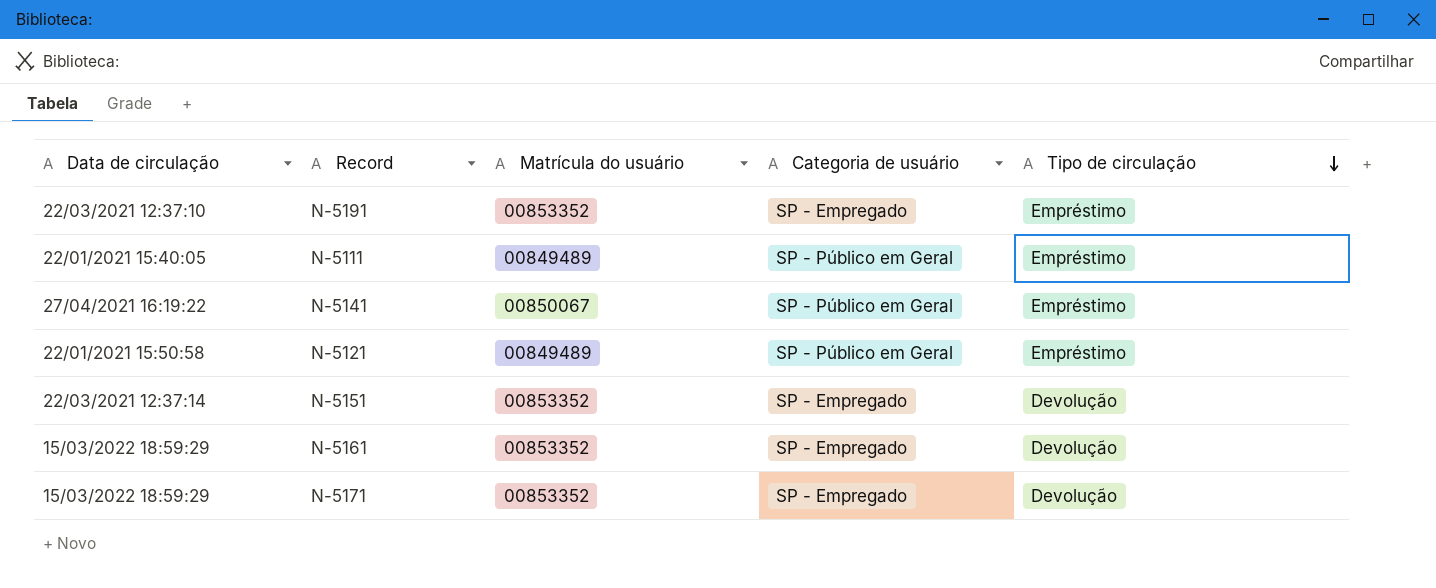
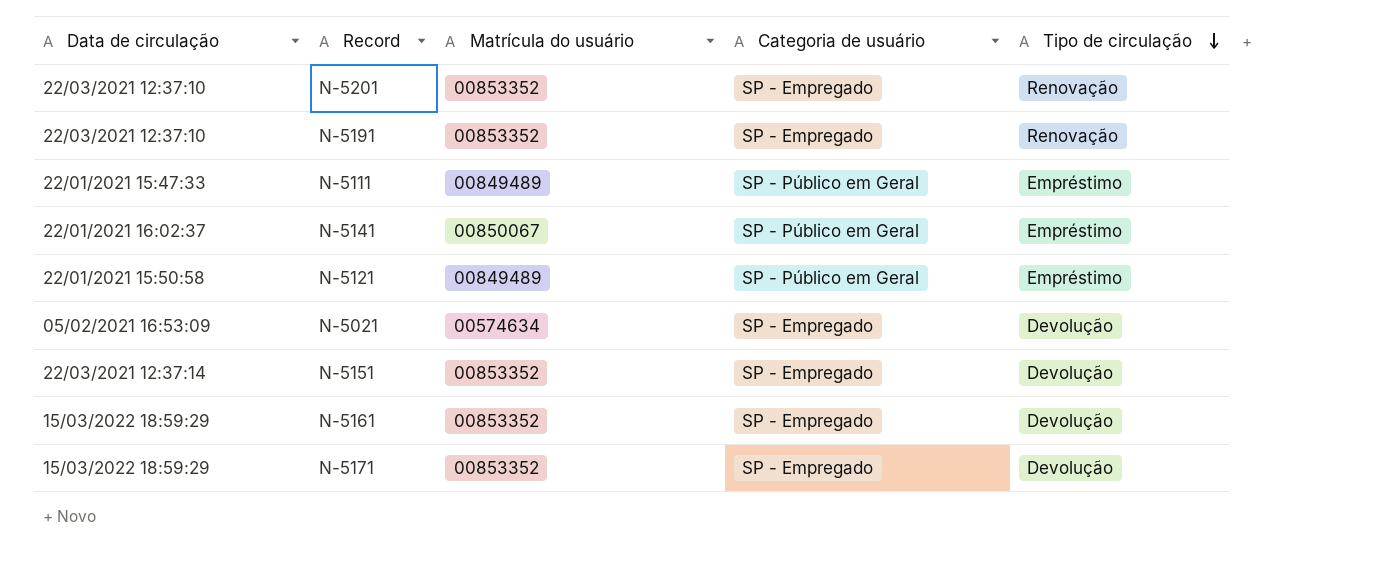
row N-5201: none -> 22/03/2021 12:37:10 | 00853352 | SP - Empregado | Renovação
N-5191 | Tipo de circulação: Empréstimo -> Renovação
N-5111 | Data de circulação: 22/01/2021 15:40:05 -> 22/01/2021 15:47:33
N-5141 | Data de circulação: 27/04/2021 16:19:22 -> 22/01/2021 16:02:37
row N-5021: none -> 05/02/2021 16:53:09 | 00574634 | SP - Empregado | Devolução

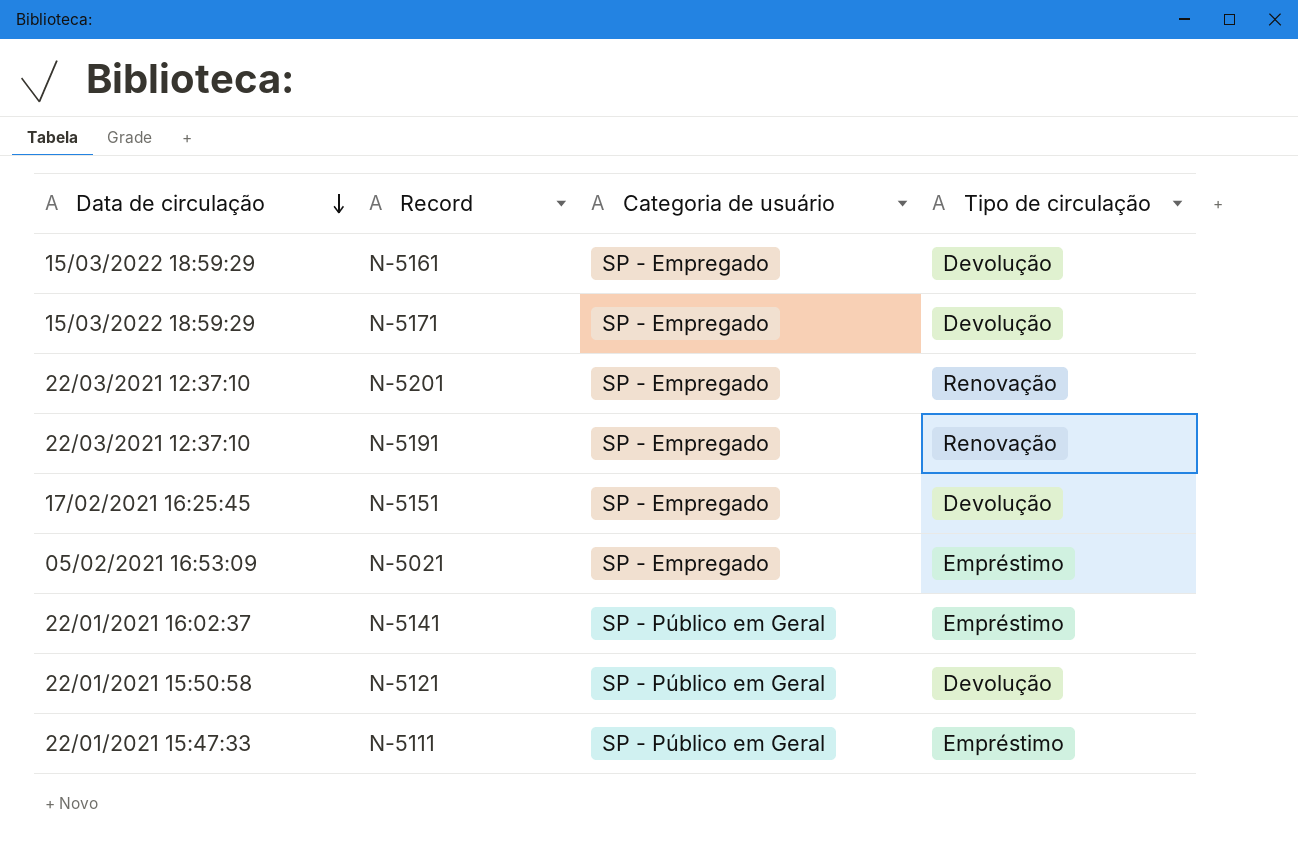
row order: Tipo de circulação descending -> Data de circulação descending
column Matrícula do usuário | position: 3 -> none
N-5151 | Data de circulação: 22/03/2021 12:37:14 -> 17/02/2021 16:25:45
N-5021 | Tipo de circulação: Devolução -> Empréstimo
N-5121 | Tipo de circulação: Empréstimo -> Devolução

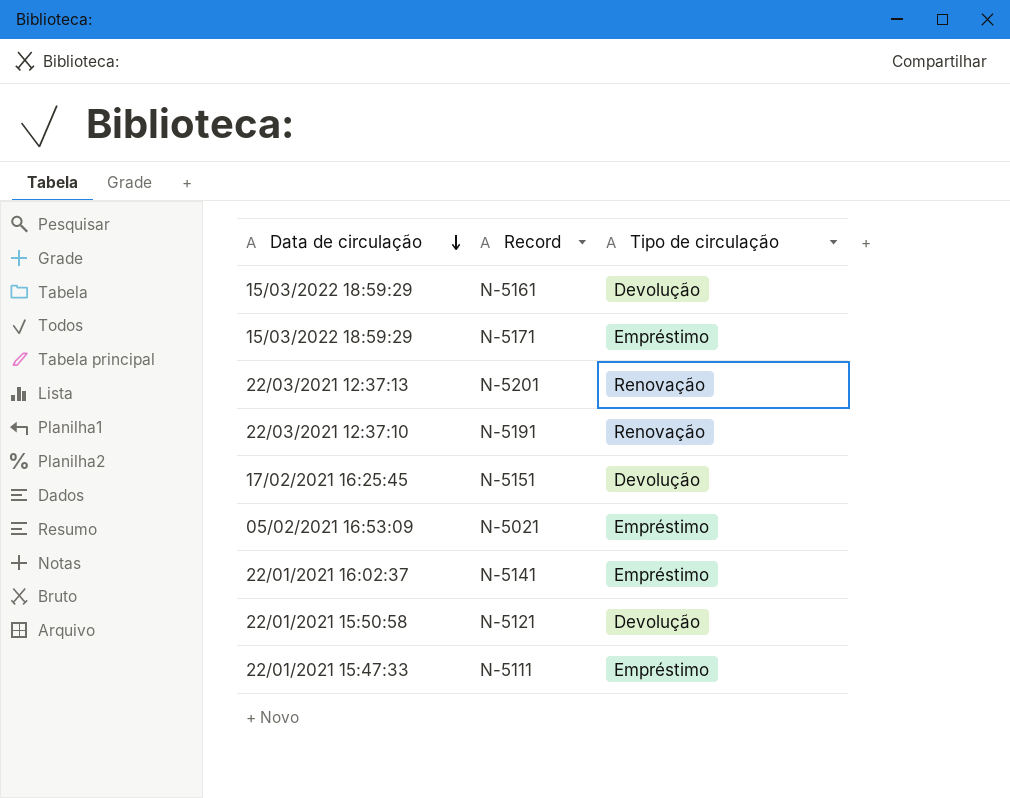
column Categoria de usuário | position: 3 -> none
N-5171 | Tipo de circulação: Devolução -> Empréstimo
N-5201 | Data de circulação: 22/03/2021 12:37:10 -> 22/03/2021 12:37:13

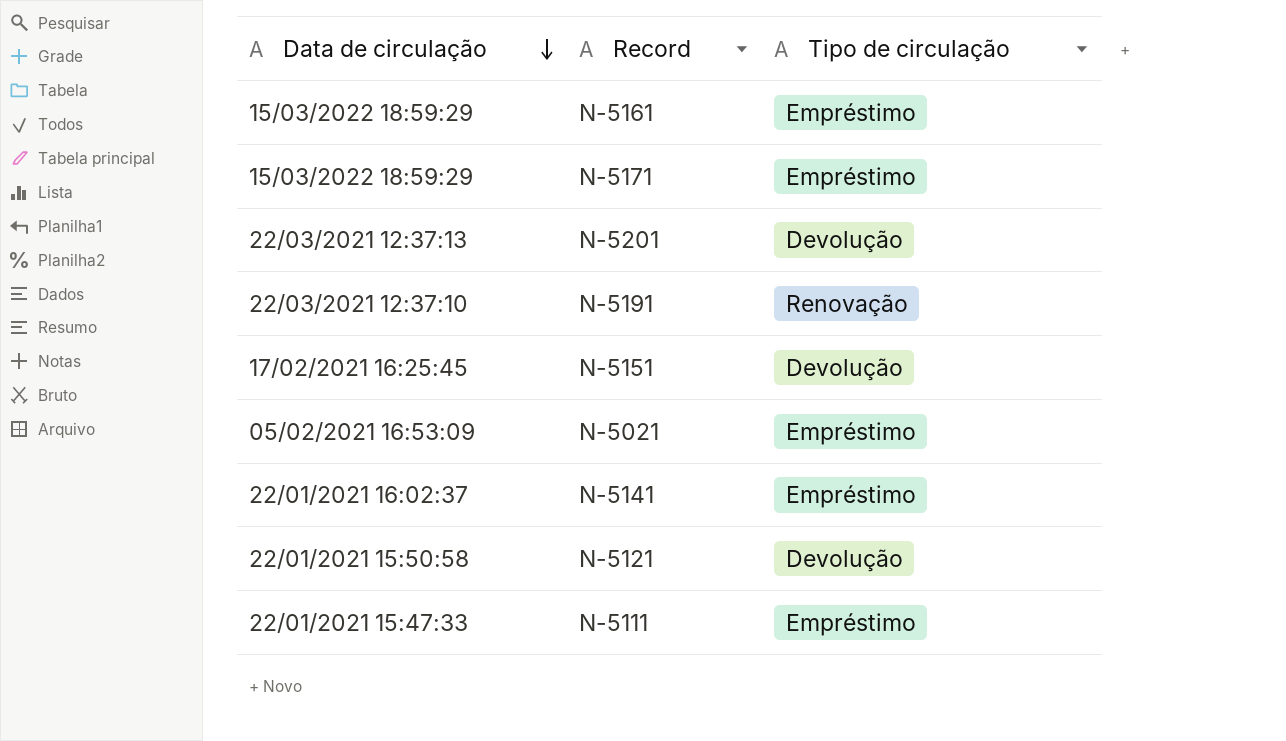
N-5161 | Tipo de circulação: Devolução -> Empréstimo
N-5201 | Tipo de circulação: Renovação -> Devolução

